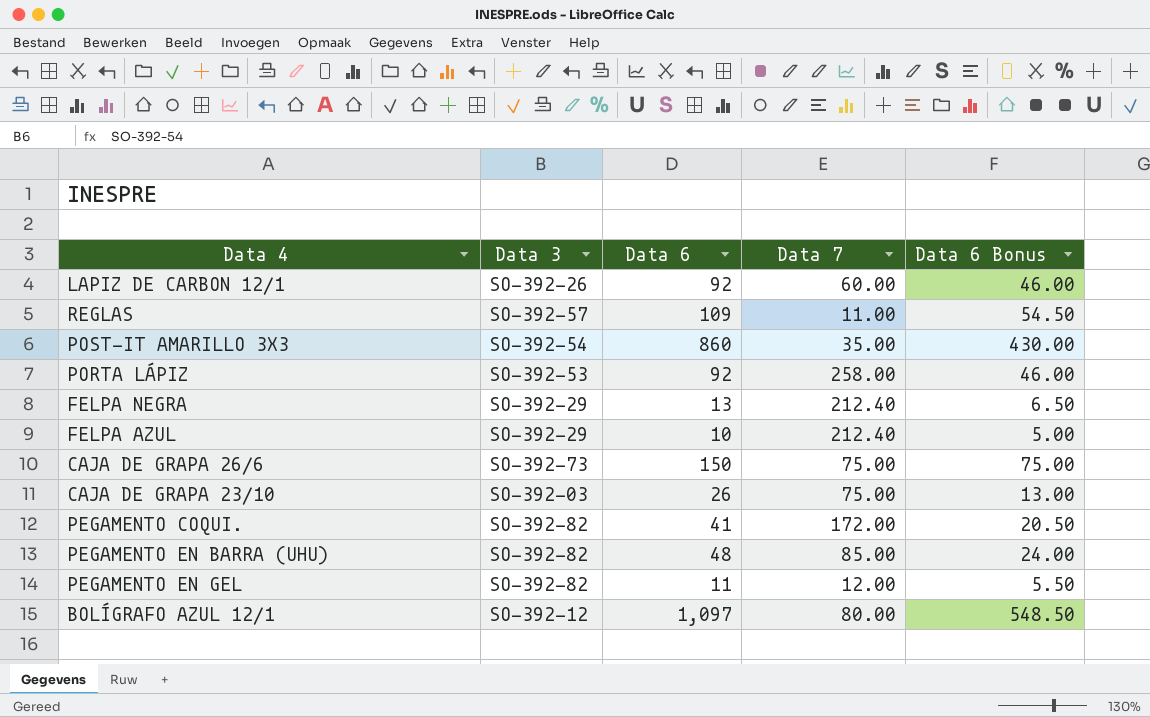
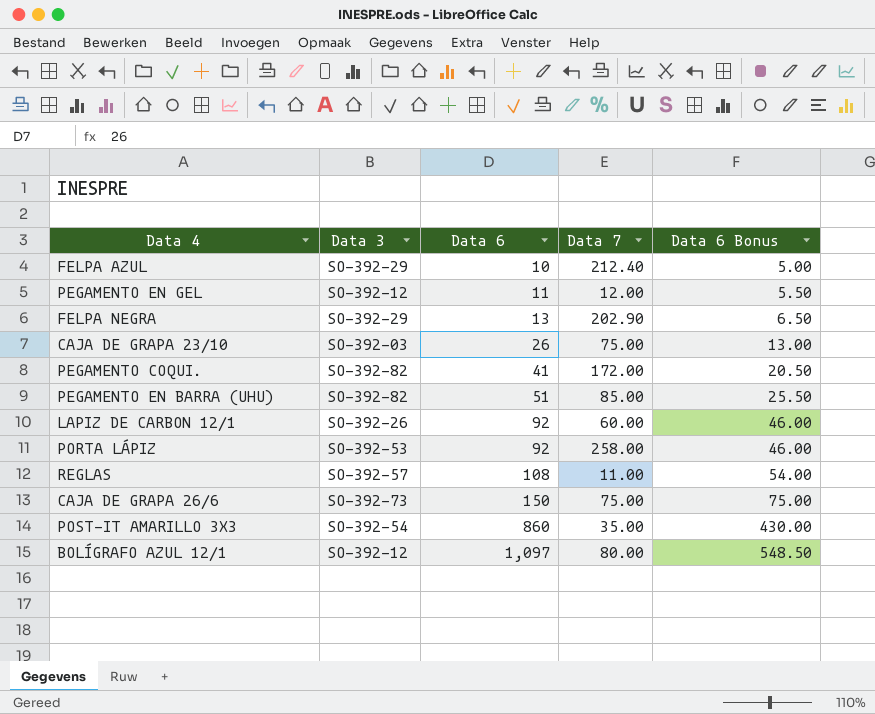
row order: none -> Data 6 ascending
PEGAMENTO EN GEL | Data 3: SO-392-82 -> SO-392-12
FELPA NEGRA | Data 7: 212.40 -> 202.90
PEGAMENTO EN BARRA (UHU) | Data 6: 48 -> 51
PEGAMENTO EN BARRA (UHU) | Data 6 Bonus: 24.00 -> 25.50
REGLAS | Data 6: 109 -> 108
REGLAS | Data 6 Bonus: 54.50 -> 54.00

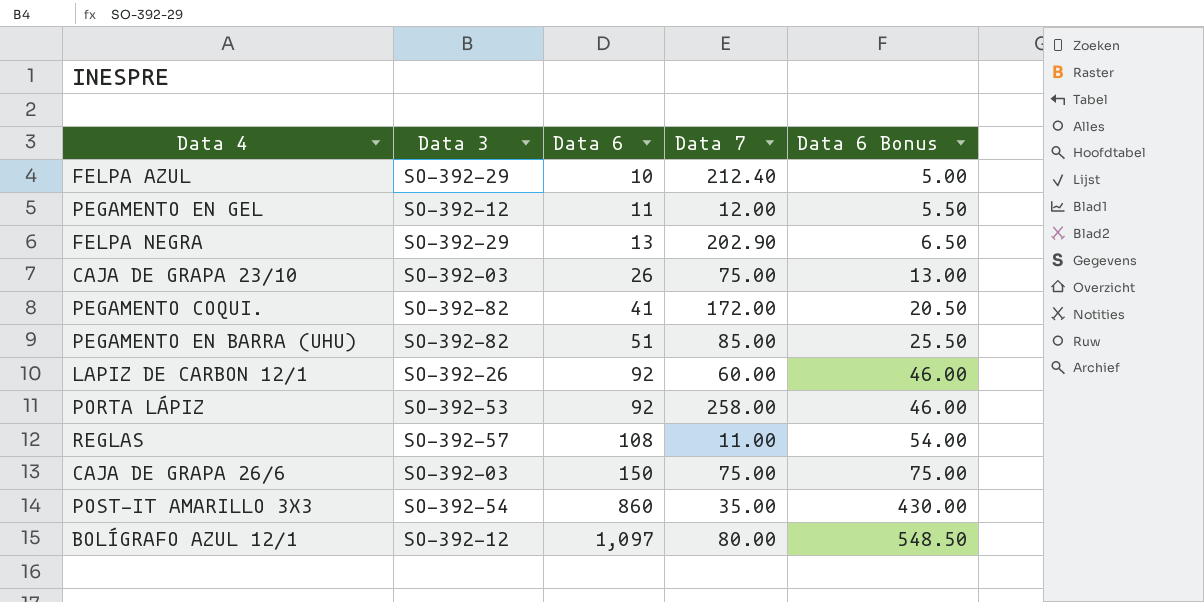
CAJA DE GRAPA 26/6 | Data 3: SO-392-73 -> SO-392-03

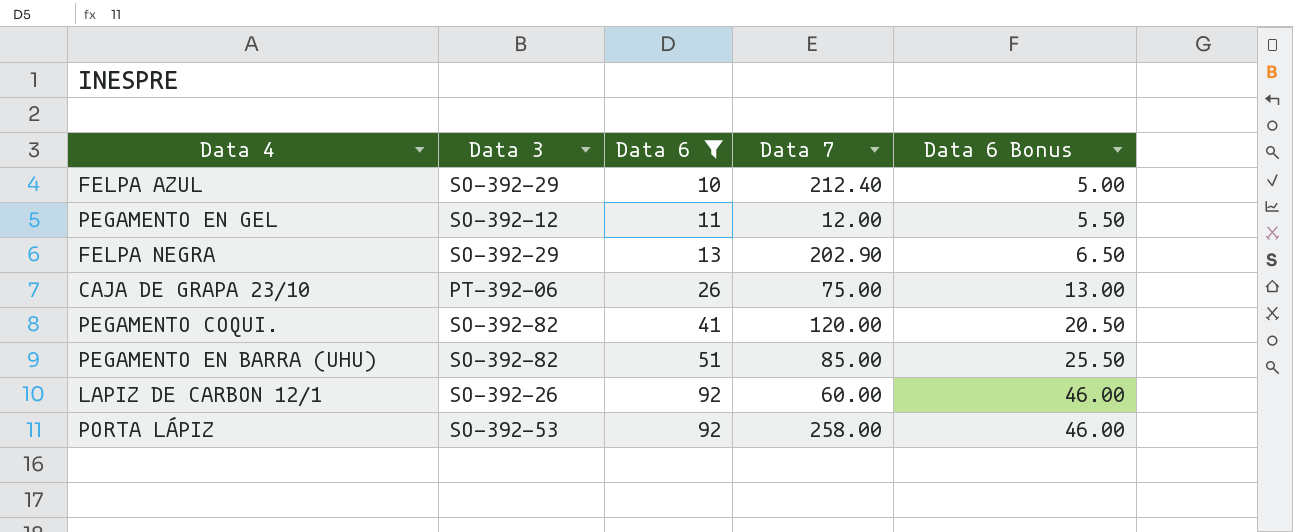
filter: none -> Data 6 <= 92
CAJA DE GRAPA 23/10 | Data 3: SO-392-03 -> PT-392-06
PEGAMENTO COQUI. | Data 7: 172.00 -> 120.00

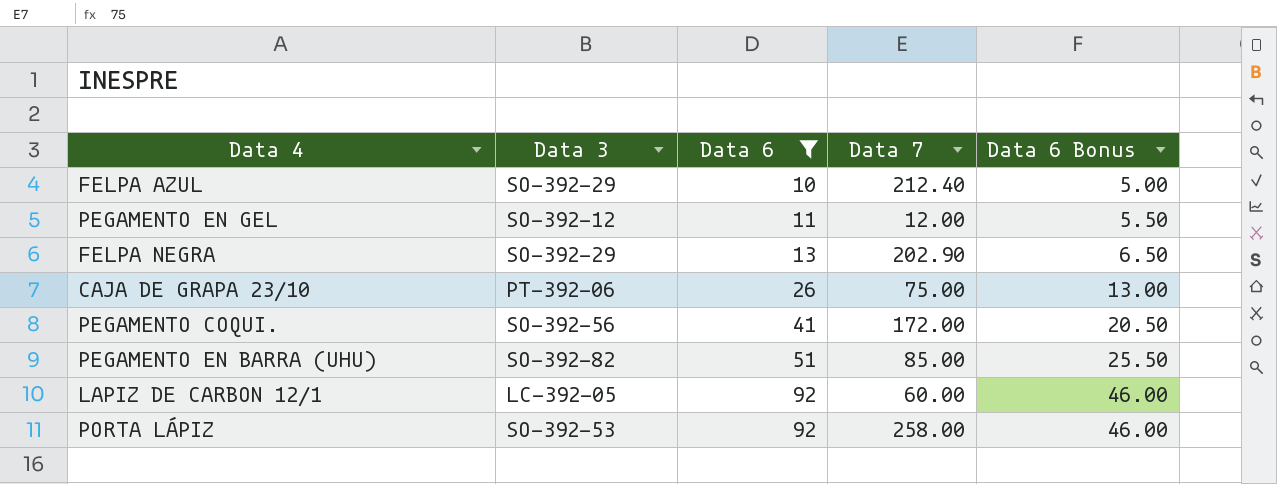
PEGAMENTO COQUI. | Data 3: SO-392-82 -> SO-392-56
PEGAMENTO COQUI. | Data 7: 120.00 -> 172.00
LAPIZ DE CARBON 12/1 | Data 3: SO-392-26 -> LC-392-05

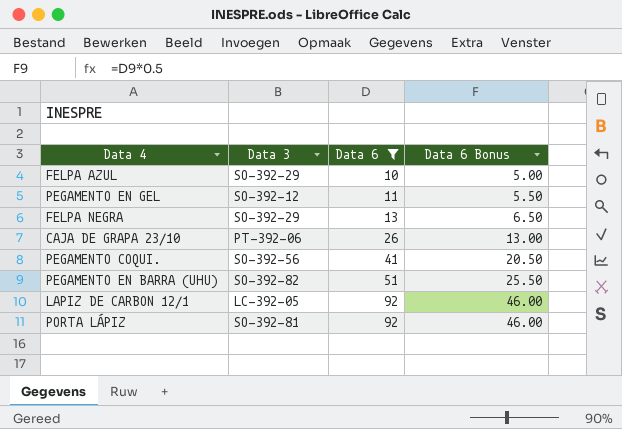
column Data 7 | position: 4 -> none
PORTA LÁPIZ | Data 3: SO-392-53 -> SO-392-81

